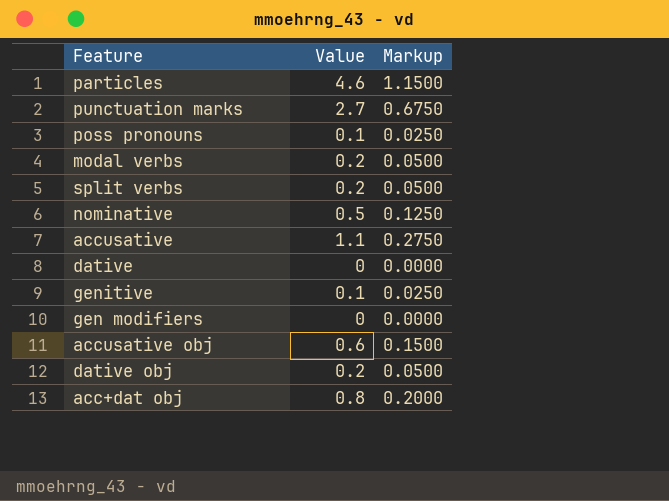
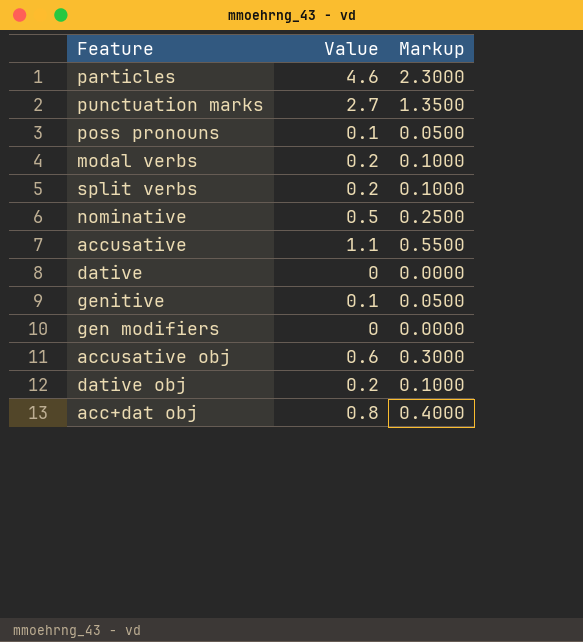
column Markup | formula: [Value] * 0.25 -> [Value] * 0.5

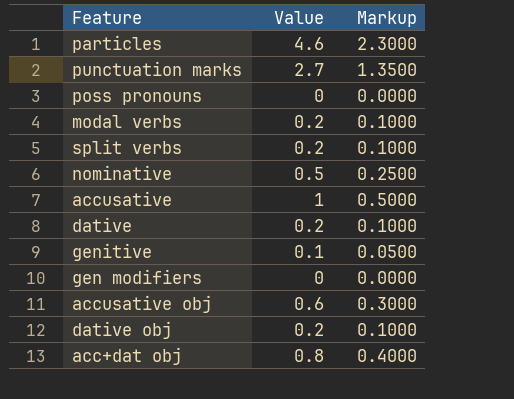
poss pronouns | Value: 0.1 -> 0
poss pronouns | Markup: 0.0500 -> 0.0000
accusative | Value: 1.1 -> 1
accusative | Markup: 0.5500 -> 0.5000
dative | Value: 0 -> 0.2
dative | Markup: 0.0000 -> 0.1000

